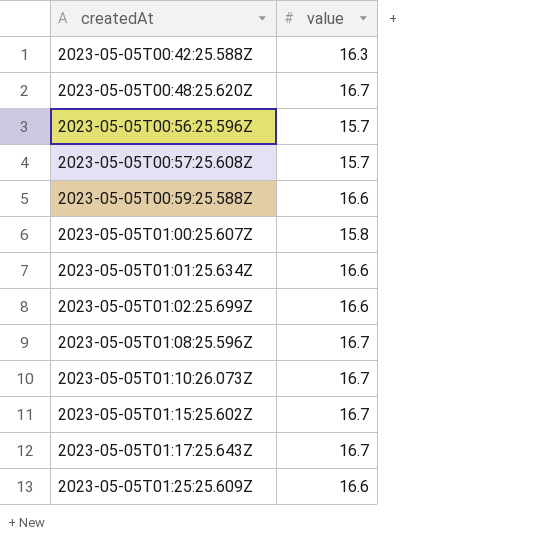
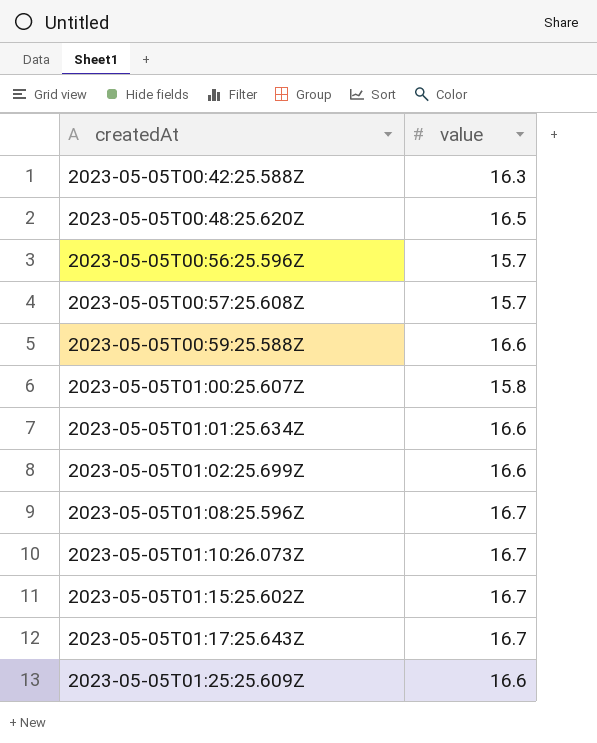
2023-05-05T00:48:25.620Z | value: 16.7 -> 16.5

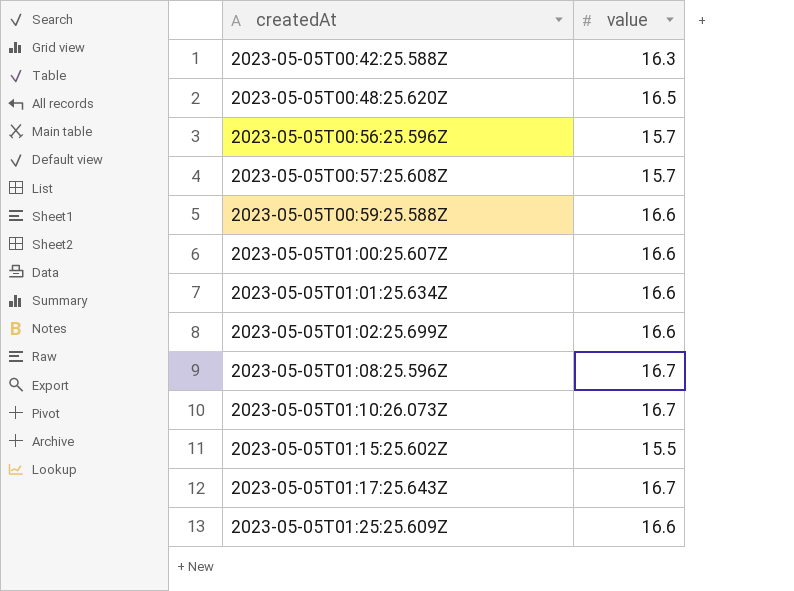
2023-05-05T01:00:25.607Z | value: 15.8 -> 16.6
2023-05-05T01:15:25.602Z | value: 16.7 -> 15.5

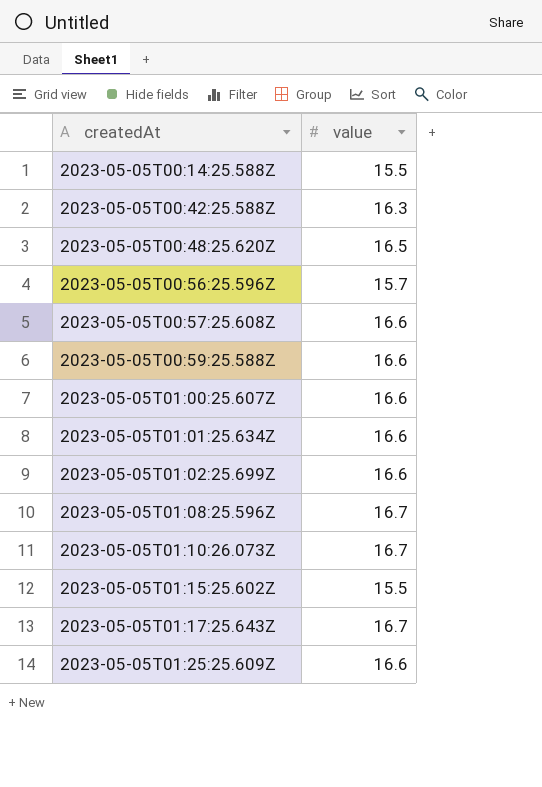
row 2023-05-05T00:14:25.588Z: none -> 15.5
2023-05-05T00:57:25.608Z | value: 15.7 -> 16.6

